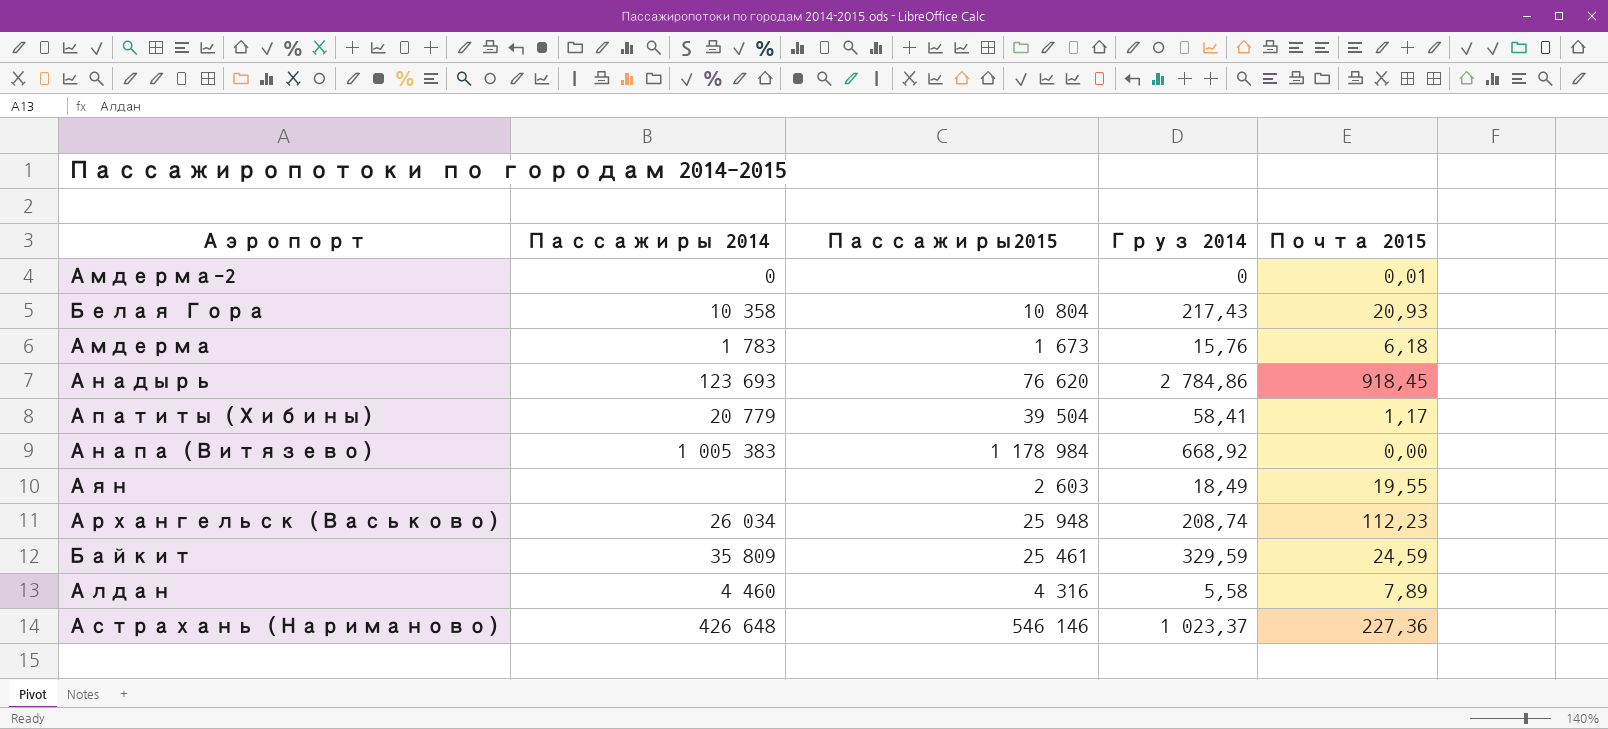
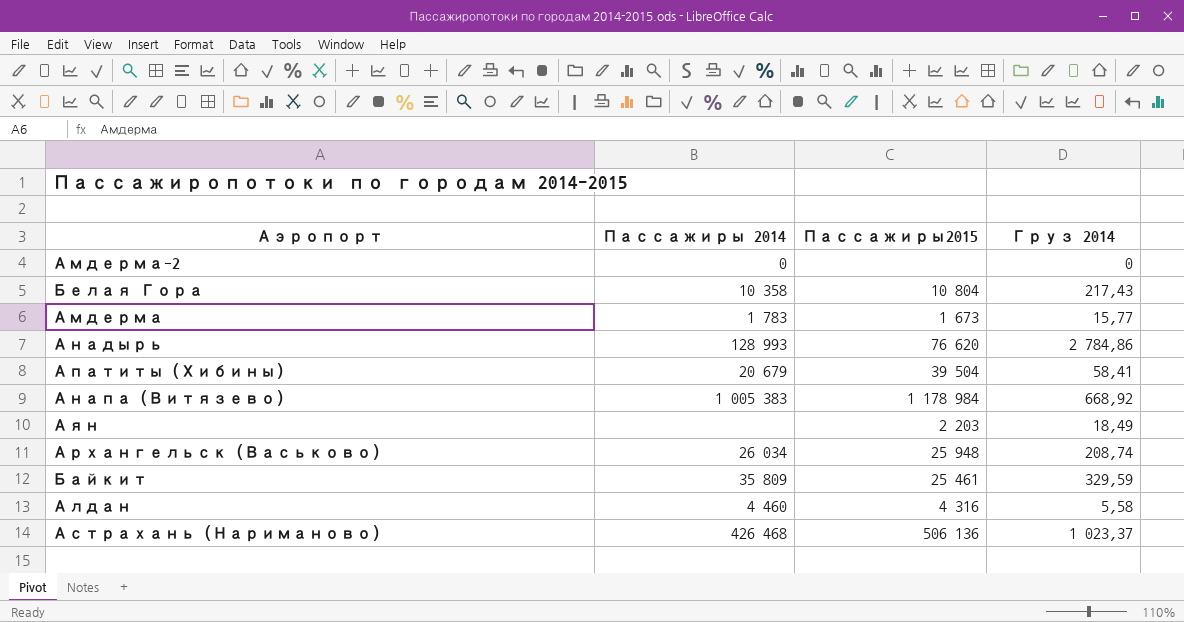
column Почта 2015 | position: 5 -> none
Амдерма | Груз 2014: 15,76 -> 15,77
Анадырь | Пассажиры 2014: 123 693 -> 128 993
Апатиты (Хибины) | Пассажиры 2014: 20 779 -> 20 679
Аян | Пассажиры2015: 2 603 -> 2 203
Астрахань (Нариманово) | Пассажиры 2014: 426 648 -> 426 468
Астрахань (Нариманово) | Пассажиры2015: 546 146 -> 506 136

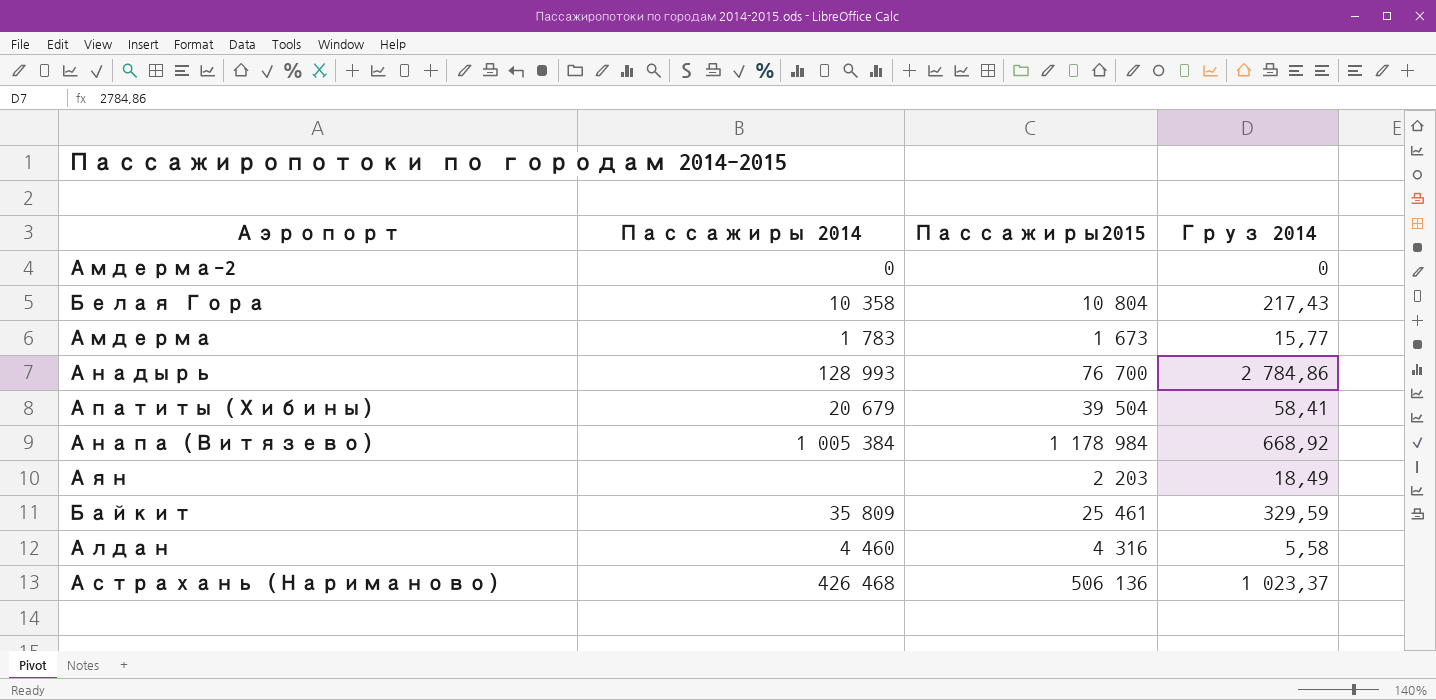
row Архангельск (Васьково): 26 034 | 25 948 | 208,74 -> none
Анадырь | Пассажиры2015: 76 620 -> 76 700
Анапа (Витязево) | Пассажиры 2014: 1 005 383 -> 1 005 384

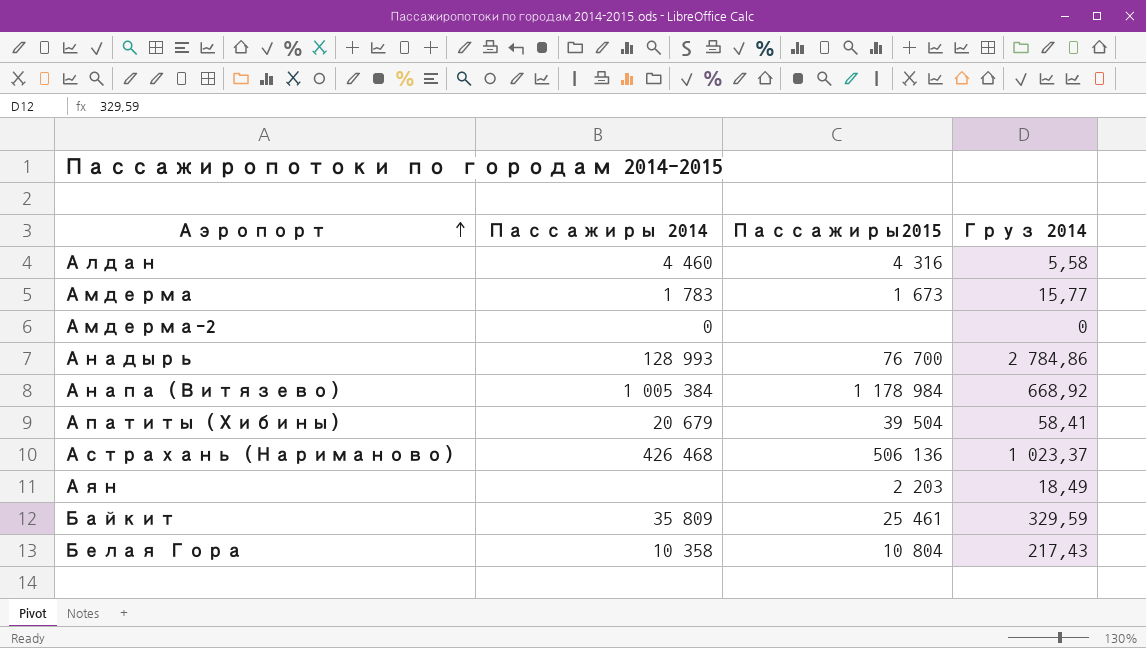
row order: none -> Аэропорт ascending

